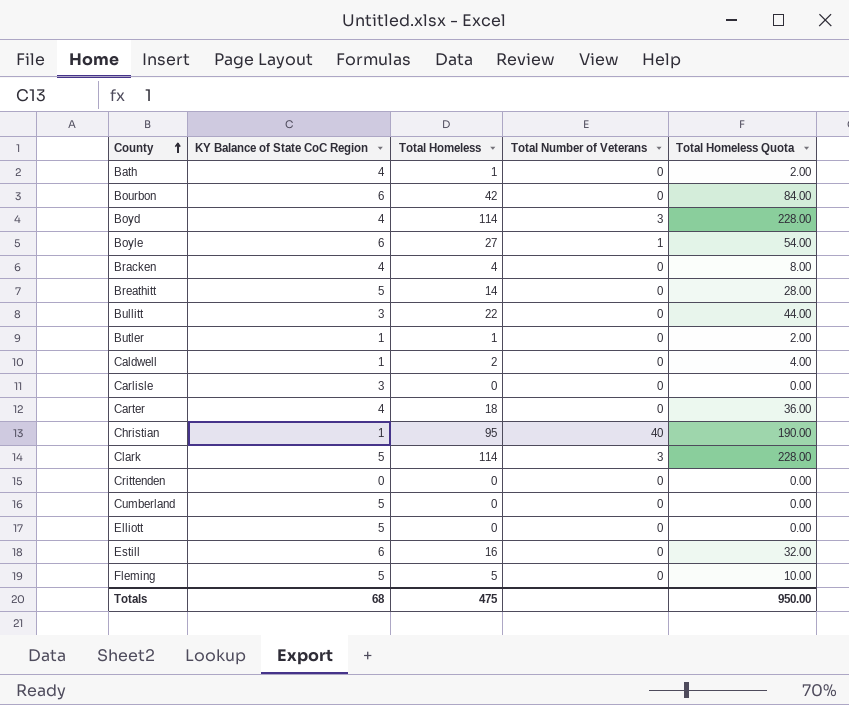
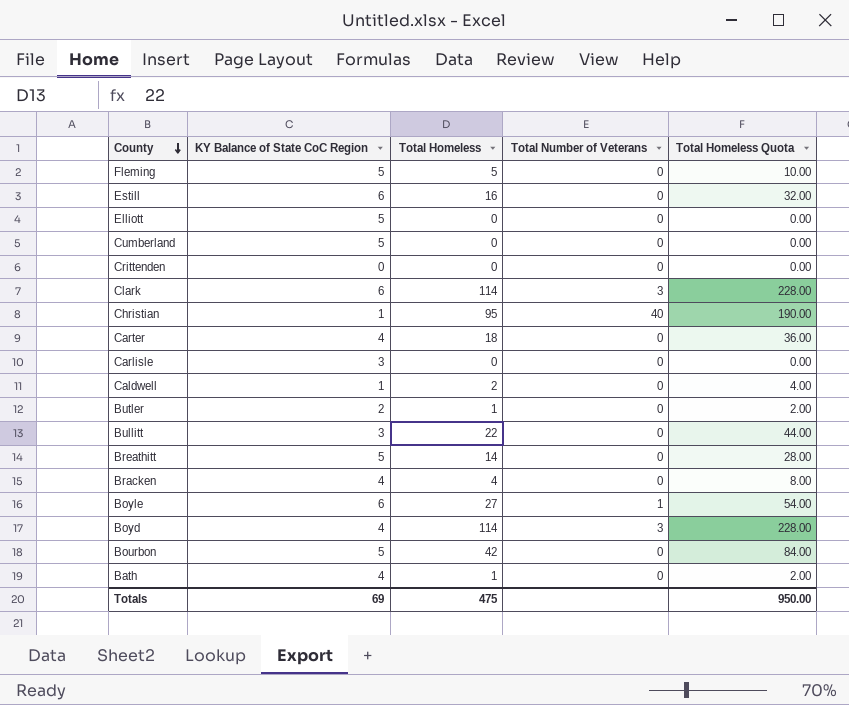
row order: County ascending -> County descending
Clark | KY Balance of State CoC Region: 5 -> 6
Butler | KY Balance of State CoC Region: 1 -> 2
Bourbon | KY Balance of State CoC Region: 6 -> 5
Totals | KY Balance of State CoC Region: 68 -> 69

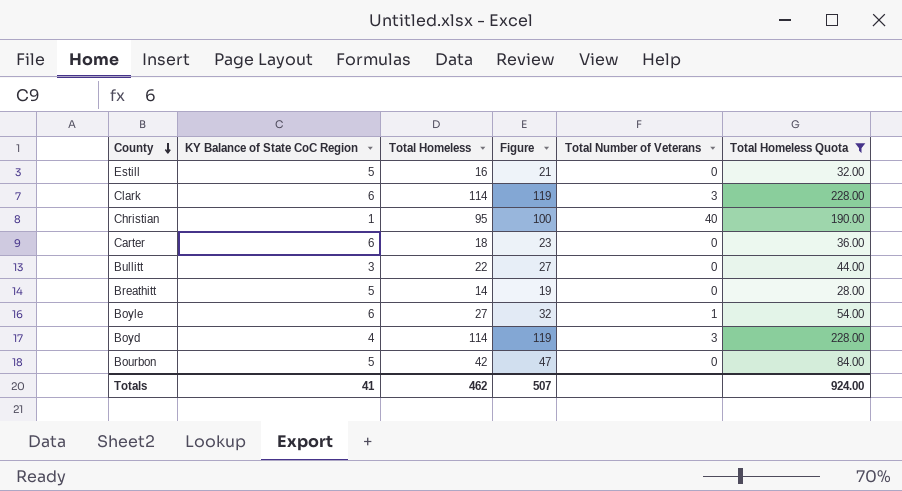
filter: none -> Total Homeless Quota >= 28.00
column Figure | formula: none -> [Total Homeless] + 5
Estill | KY Balance of State CoC Region: 6 -> 5
Carter | KY Balance of State CoC Region: 4 -> 6
Totals | KY Balance of State CoC Region: 69 -> 41
Totals | Total Homeless: 475 -> 462
Totals | Total Homeless Quota: 950.00 -> 924.00

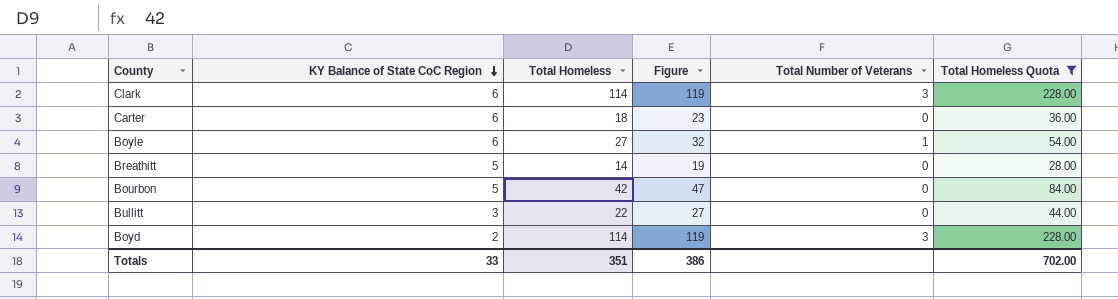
row order: County descending -> KY Balance of State CoC Region descending
row Estill: 5 | 16 | 21 | 0 | 32.00 -> none
row Christian: 1 | 95 | 100 | 40 | 190.00 -> none
Boyd | KY Balance of State CoC Region: 4 -> 2
Totals | KY Balance of State CoC Region: 41 -> 33
Totals | Total Homeless: 462 -> 351
Totals | Figure: 507 -> 386
Totals | Total Homeless Quota: 924.00 -> 702.00

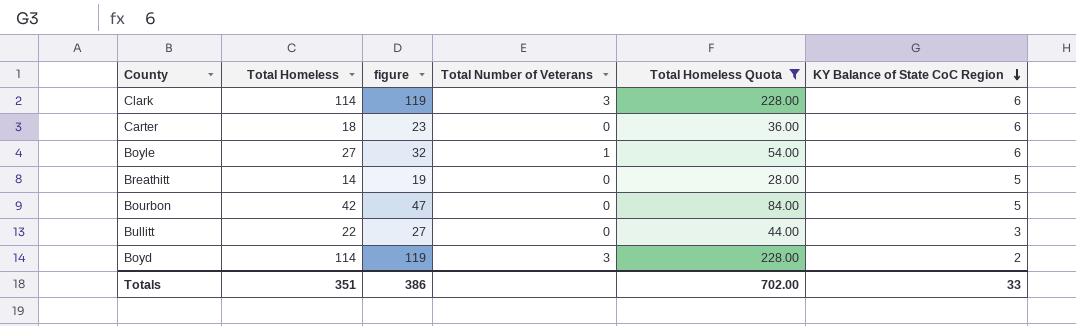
column name: Figure -> figure
column KY Balance of State CoC Region | position: 2 -> 6

